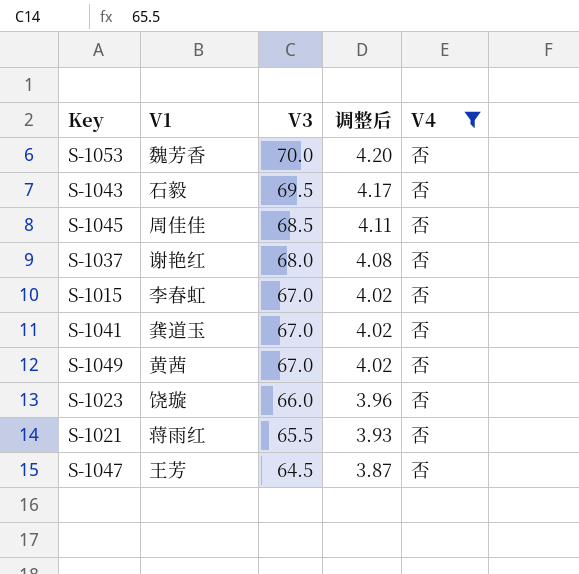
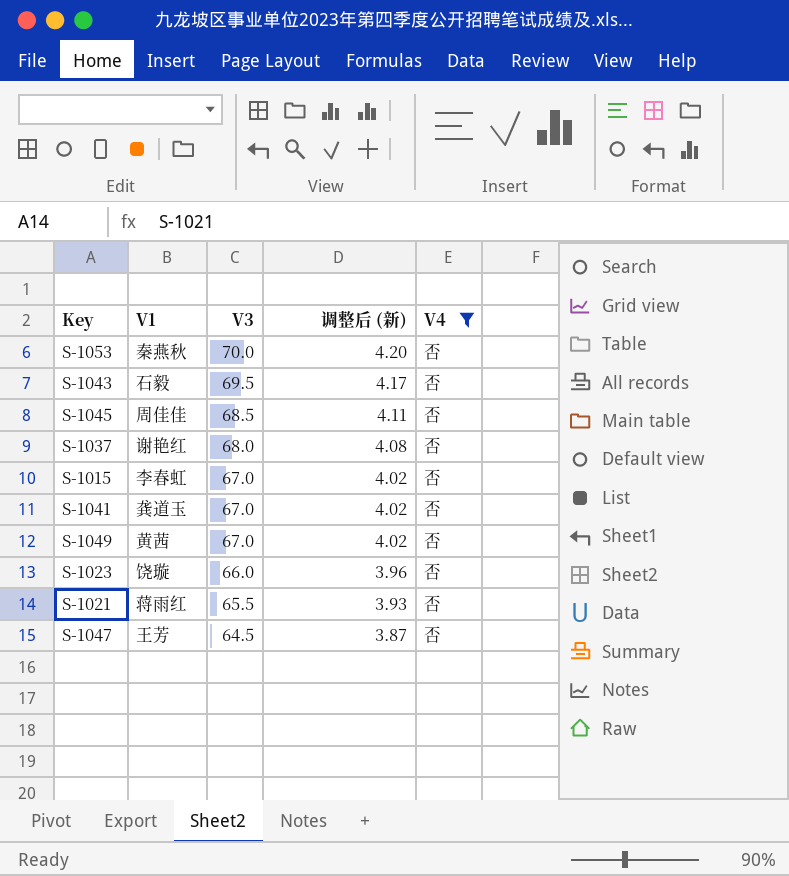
column name: 调整后 -> 调整后 (新)
S-1053 | V1: 魏芳香 -> 秦燕秋

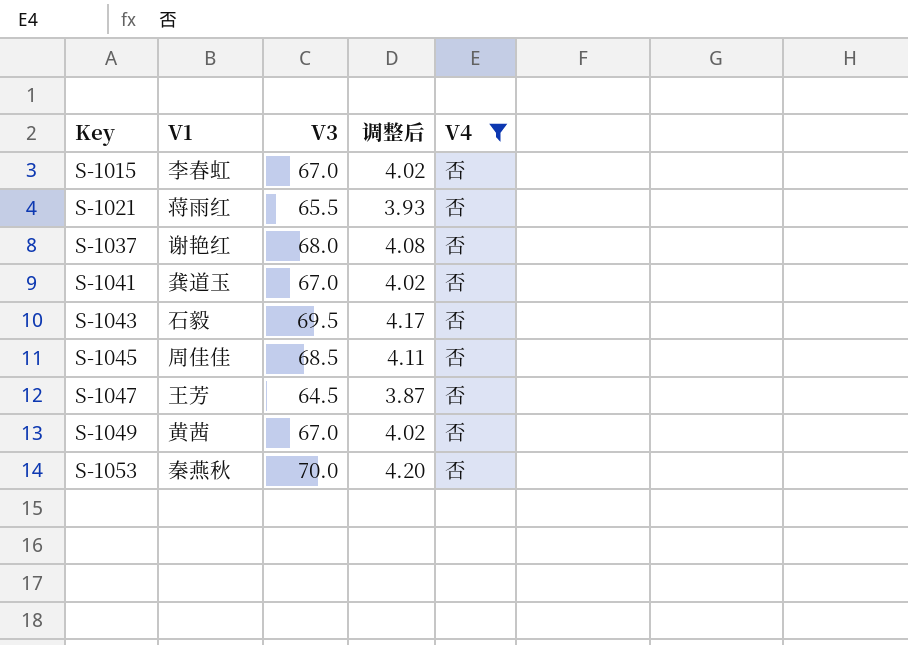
row order: V3 descending -> Key ascending
column name: 调整后 (新) -> 调整后
row S-1023: 饶璇 | 66.0 | 3.96 | 否 -> none

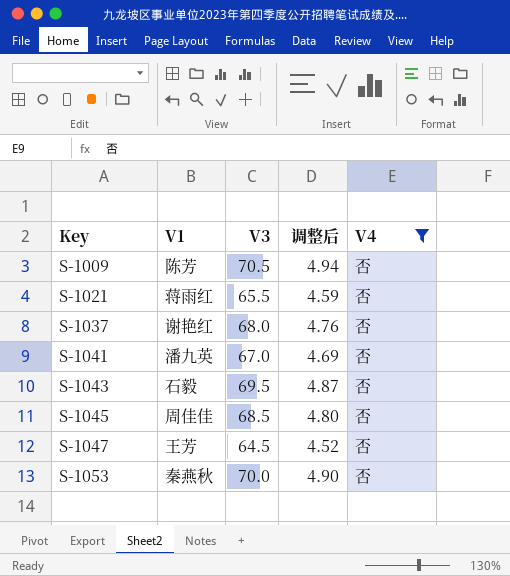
column 调整后 | formula: [V3] * 0.06 -> [V3] * 0.07
row S-1015: 李春虹 | 67.0 | 4.02 | 否 -> none
row S-1049: 黄茜 | 67.0 | 4.02 | 否 -> none
row S-1009: none -> 陈芳 | 70.5 | 4.94 | 否
S-1041 | V1: 龚道玉 -> 潘九英

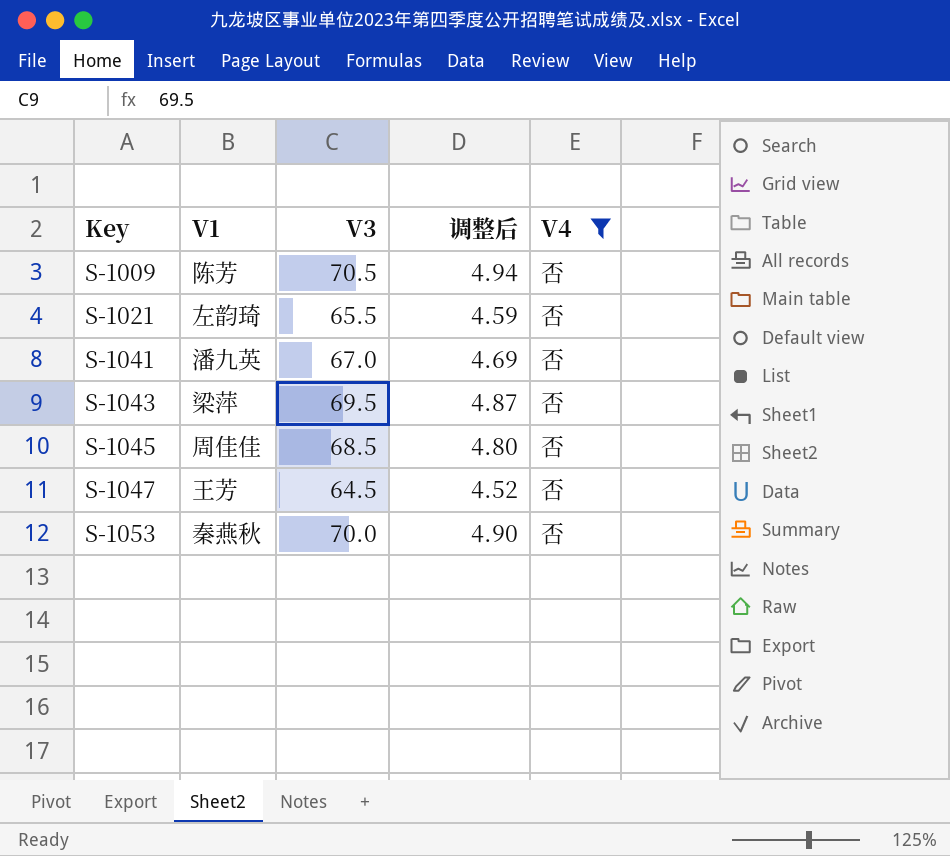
row S-1037: 谢艳红 | 68.0 | 4.76 | 否 -> none
S-1021 | V1: 蒋雨红 -> 左韵琦
S-1043 | V1: 石毅 -> 梁萍

